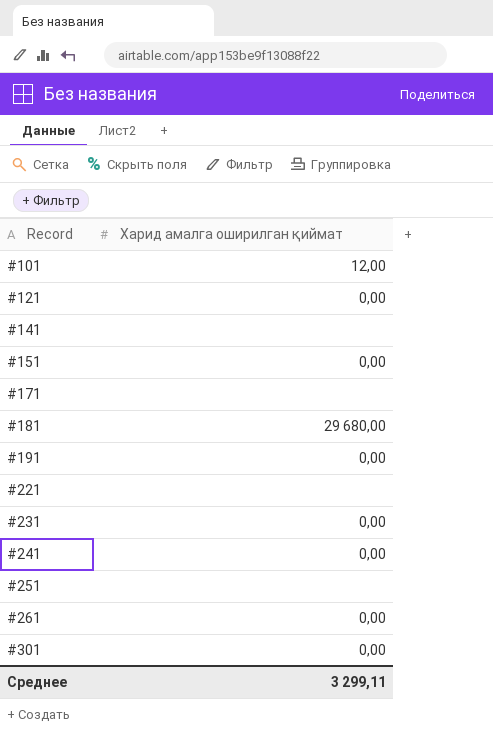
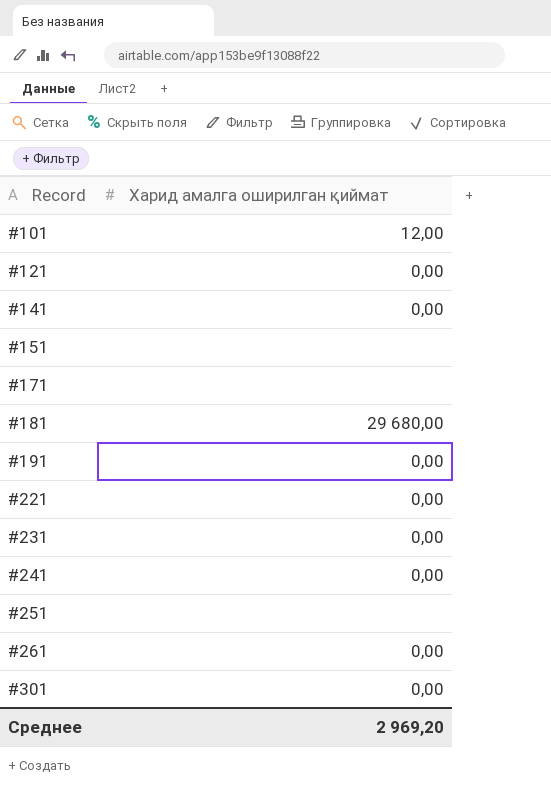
#141 | Харид амалга оширилган қиймат: none -> 0,00
#151 | Харид амалга оширилган қиймат: 0,00 -> none
#221 | Харид амалга оширилган қиймат: none -> 0,00
Среднее | Харид амалга оширилган қиймат: 3 299,11 -> 2 969,20

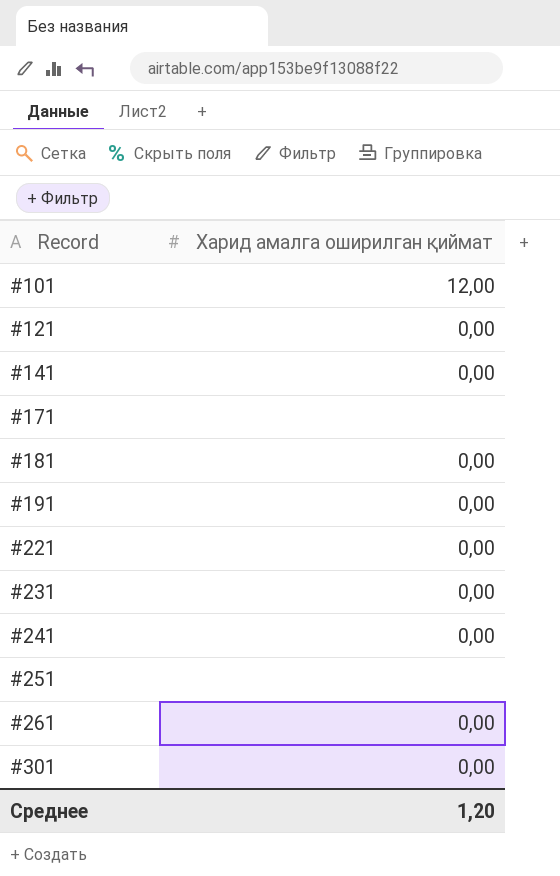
row #151: none -> none
#181 | Харид амалга оширилган қиймат: 29 680,00 -> 0,00
Среднее | Харид амалга оширилган қиймат: 2 969,20 -> 1,20

